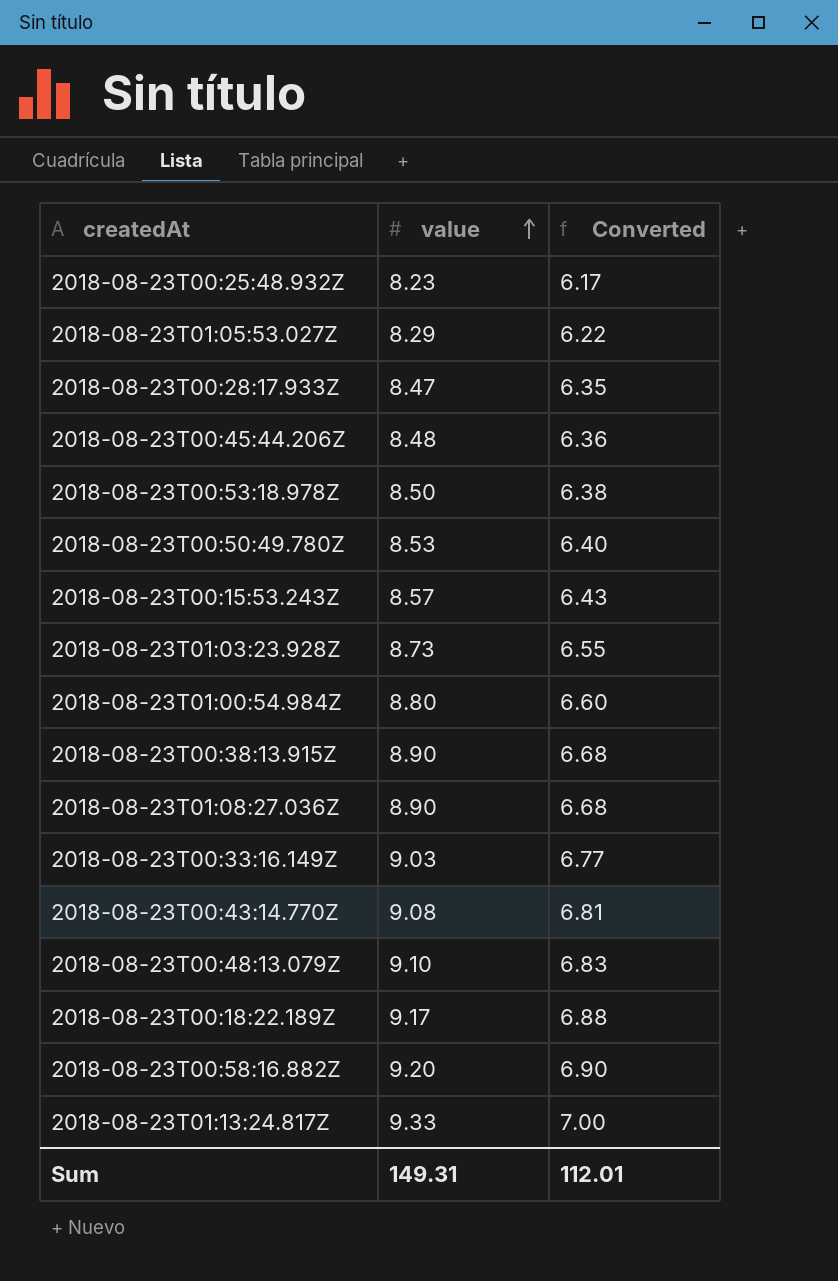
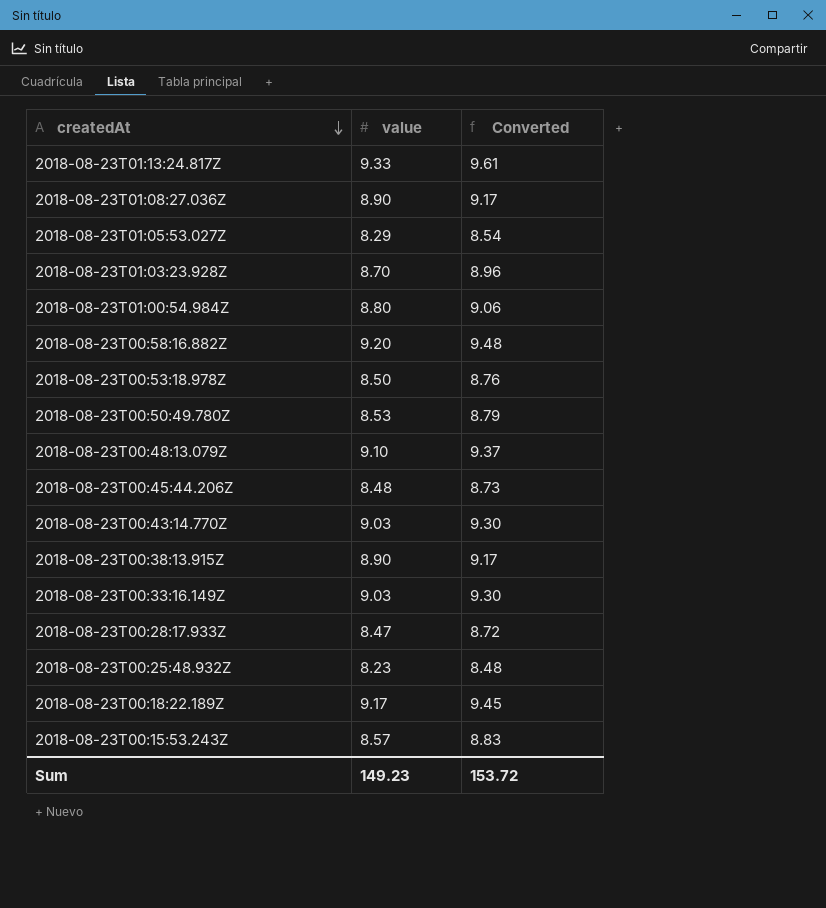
row order: value ascending -> createdAt descending
column Converted | formula: [value] * 0.75 -> [value] * 1.03
2018-08-23T01:03:23.928Z | value: 8.73 -> 8.70
2018-08-23T00:43:14.770Z | value: 9.08 -> 9.03
Sum | value: 149.31 -> 149.23
Sum | Converted: 112.01 -> 153.72

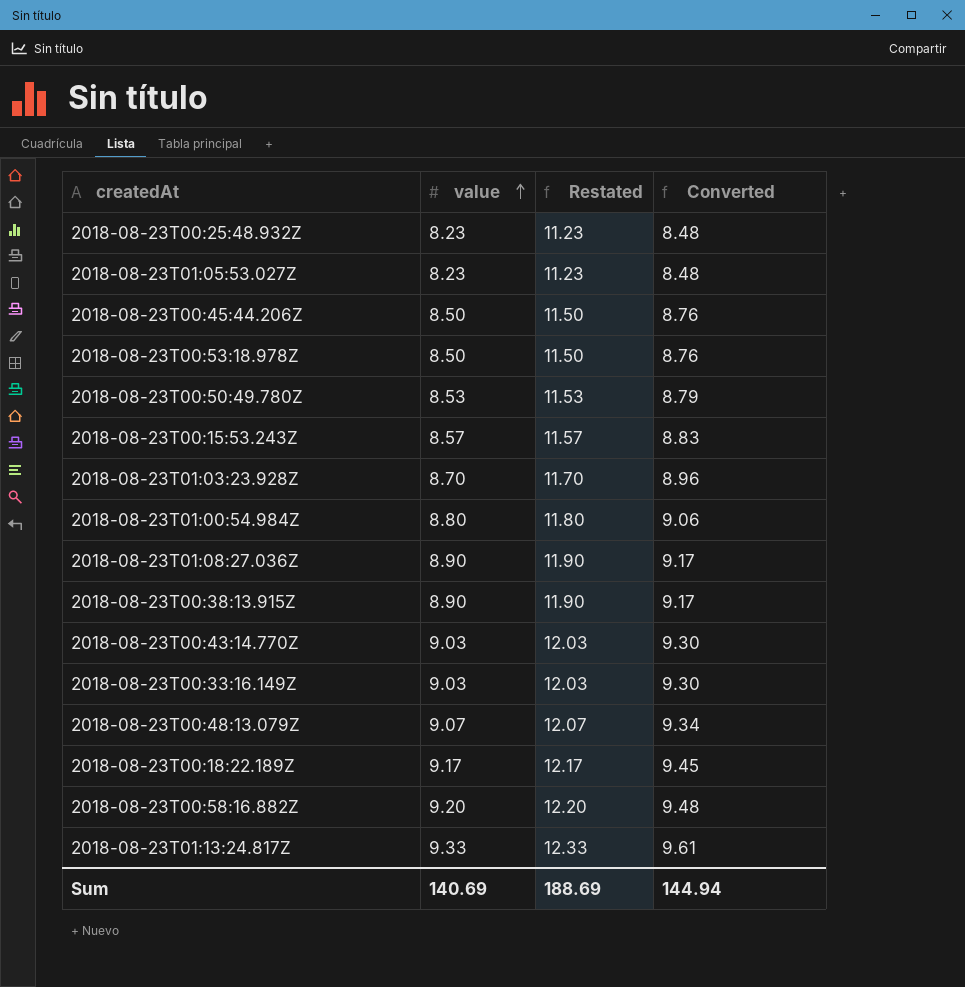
row order: createdAt descending -> value ascending
column Restated | formula: none -> [value] + 3
row 2018-08-23T00:28:17.933Z: 8.47 | 8.72 -> none
2018-08-23T01:05:53.027Z | value: 8.29 -> 8.23
2018-08-23T01:05:53.027Z | Converted: 8.54 -> 8.48
2018-08-23T00:45:44.206Z | value: 8.48 -> 8.50
2018-08-23T00:45:44.206Z | Converted: 8.73 -> 8.76
2018-08-23T00:48:13.079Z | value: 9.10 -> 9.07
2018-08-23T00:48:13.079Z | Converted: 9.37 -> 9.34
Sum | value: 149.23 -> 140.69
Sum | Converted: 153.72 -> 144.94

